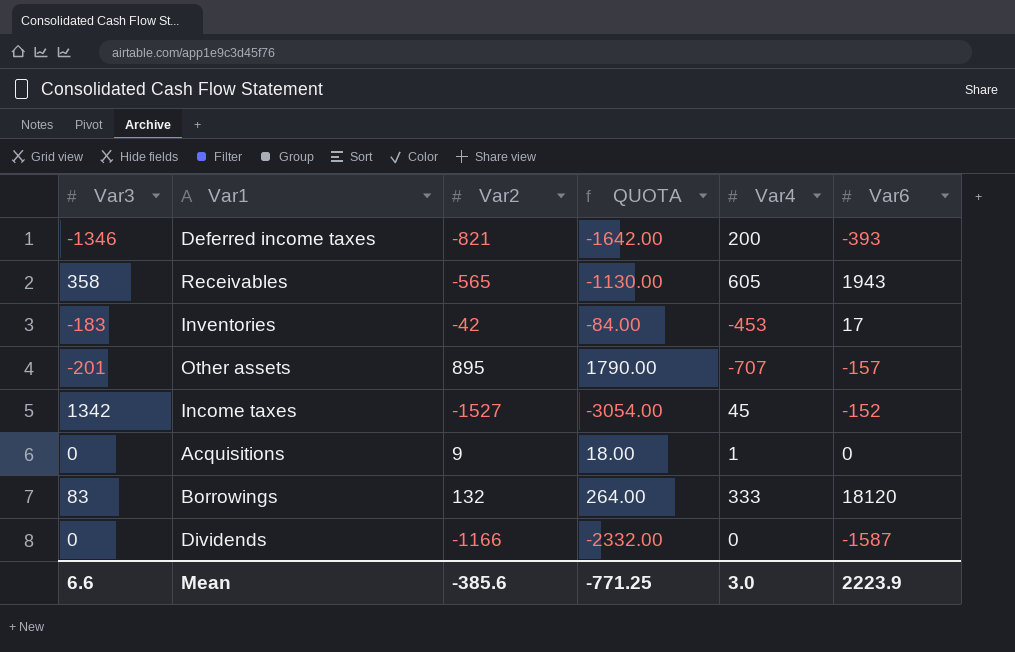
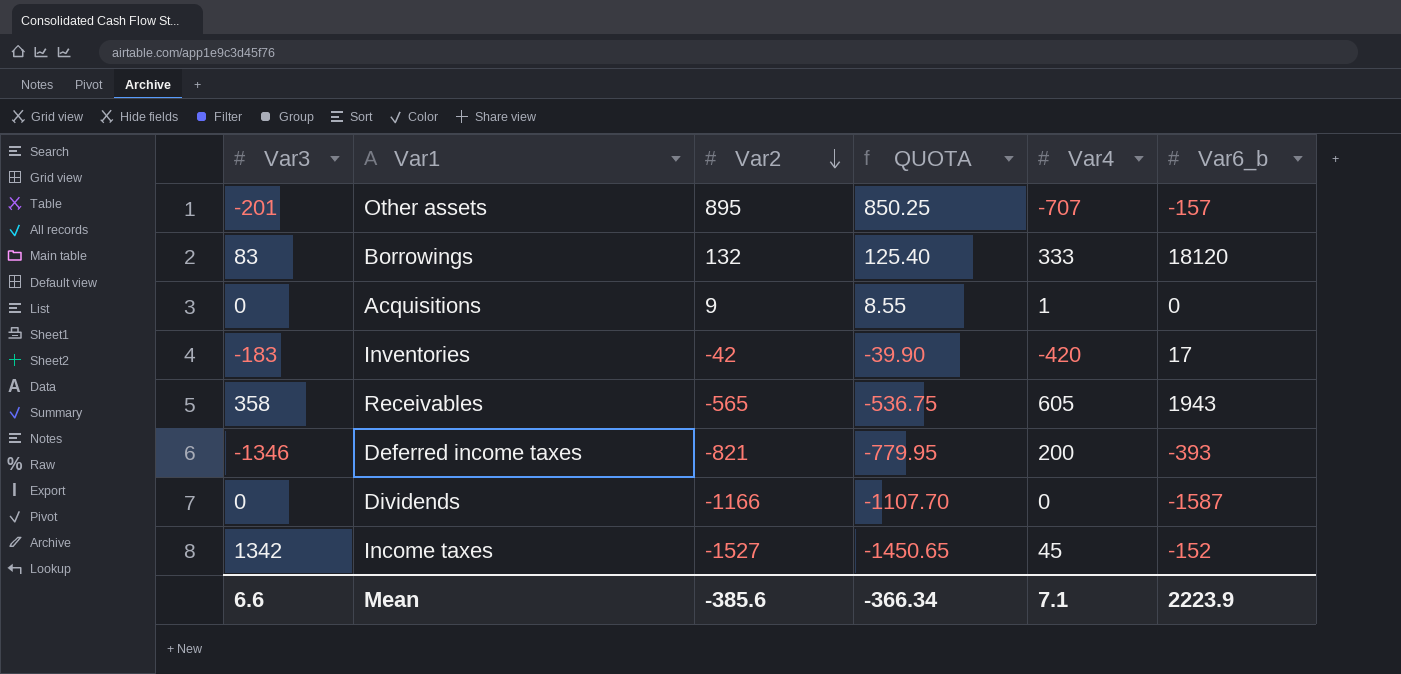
row order: none -> Var2 descending
column QUOTA | formula: [Var2] * 2 -> [Var2] * 0.95
column name: Var6 -> Var6_b
Inventories | Var4: -453 -> -420
Mean | QUOTA: -771.25 -> -366.34
Mean | Var4: 3.0 -> 7.1

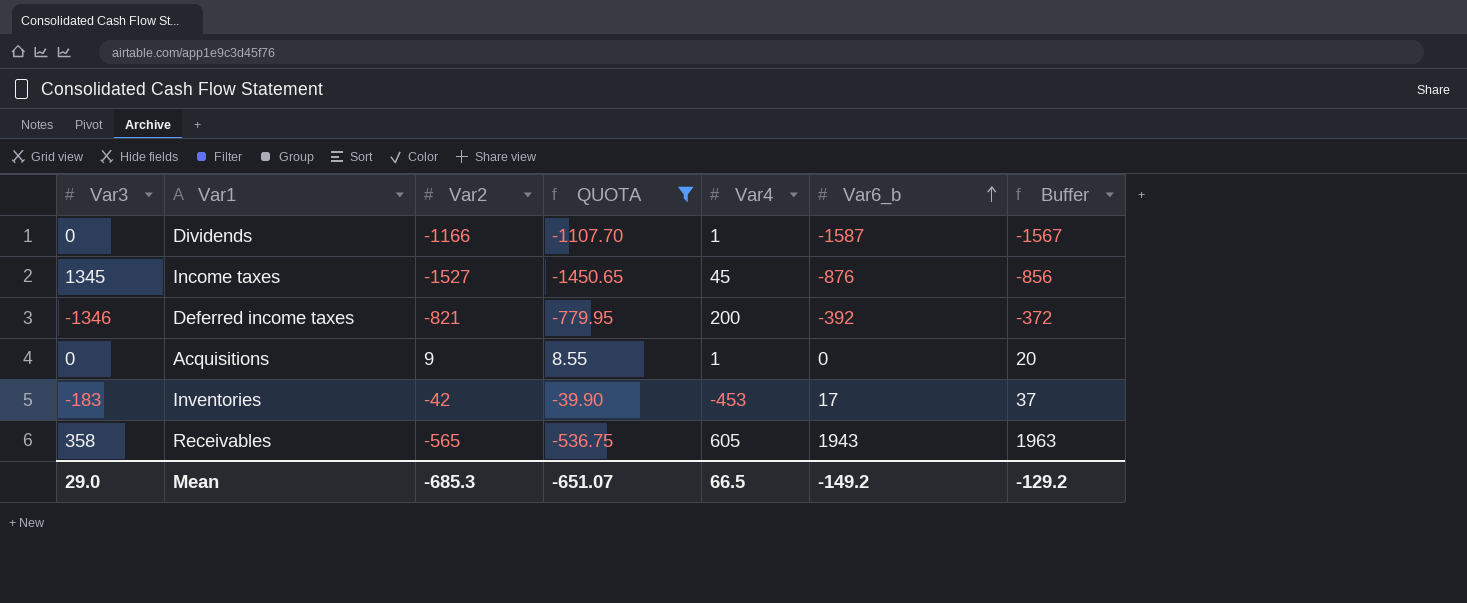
filter: none -> QUOTA <= 8.55
row order: Var2 descending -> Var6_b ascending
column Buffer | formula: none -> [Var6_b] + 20
Dividends | Var4: 0 -> 1
Income taxes | Var3: 1342 -> 1345
Income taxes | Var6_b: -152 -> -876
Deferred income taxes | Var6_b: -393 -> -392
Inventories | Var4: -420 -> -453
Mean | Var3: 6.6 -> 29.0
Mean | Var2: -385.6 -> -685.3
Mean | QUOTA: -366.34 -> -651.07
Mean | Var4: 7.1 -> 66.5
Mean | Var6_b: 2223.9 -> -149.2

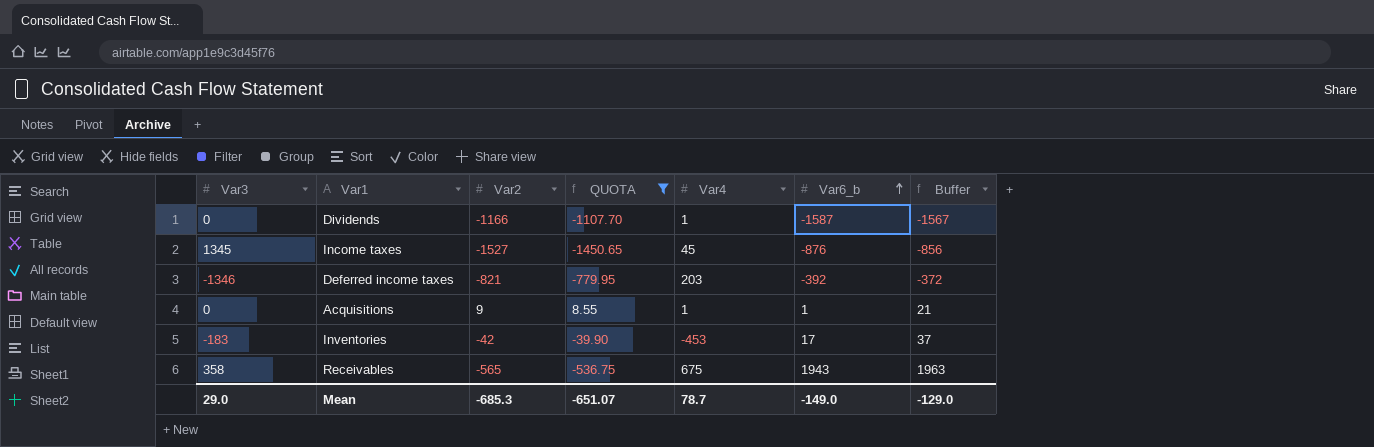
Deferred income taxes | Var4: 200 -> 203
Acquisitions | Var6_b: 0 -> 1
Acquisitions | Buffer: 20 -> 21
Receivables | Var4: 605 -> 675
Mean | Var4: 66.5 -> 78.7
Mean | Var6_b: -149.2 -> -149.0
Mean | Buffer: -129.2 -> -129.0

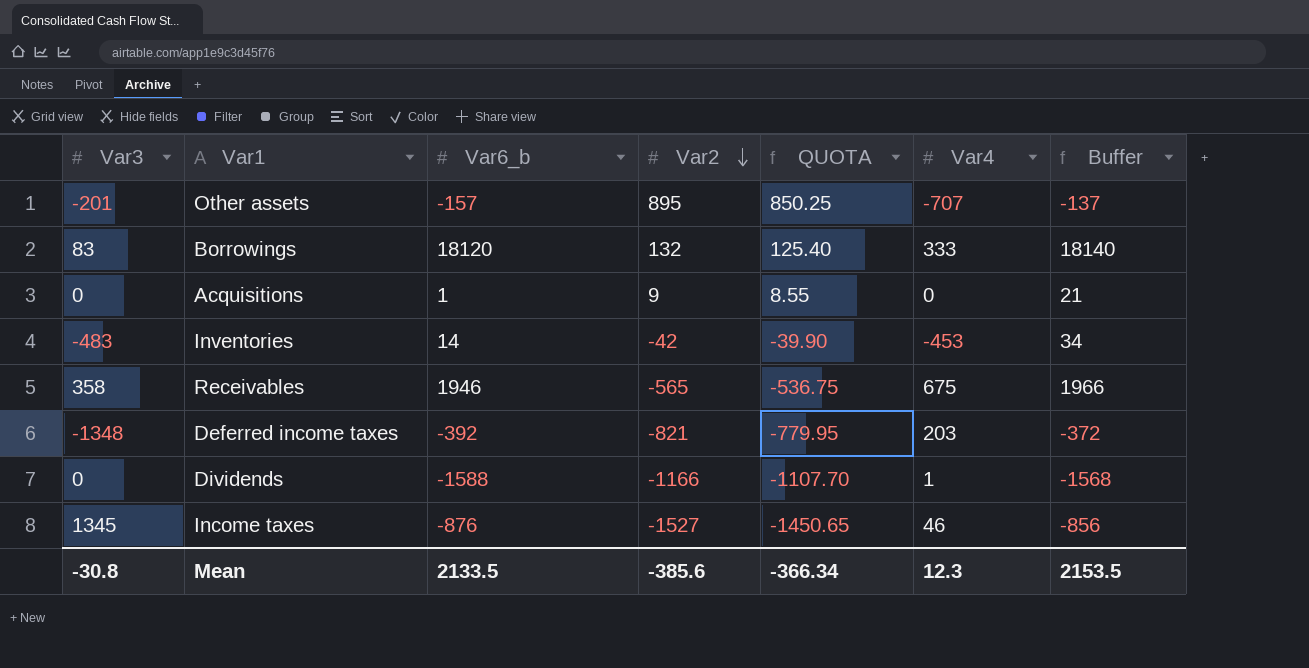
filter: QUOTA <= 8.55 -> none
row order: Var6_b ascending -> Var2 descending
column Var6_b | position: 6 -> 3
Acquisitions | Var4: 1 -> 0
Inventories | Var3: -183 -> -483
Inventories | Var6_b: 17 -> 14
Inventories | Buffer: 37 -> 34
Receivables | Var6_b: 1943 -> 1946
Receivables | Buffer: 1963 -> 1966
Deferred income taxes | Var3: -1346 -> -1348
Dividends | Var6_b: -1587 -> -1588
Dividends | Buffer: -1567 -> -1568
Income taxes | Var4: 45 -> 46
Mean | Var3: 29.0 -> -30.8
Mean | Var6_b: -149.0 -> 2133.5
Mean | Var2: -685.3 -> -385.6
Mean | QUOTA: -651.07 -> -366.34
Mean | Var4: 78.7 -> 12.3
Mean | Buffer: -129.0 -> 2153.5

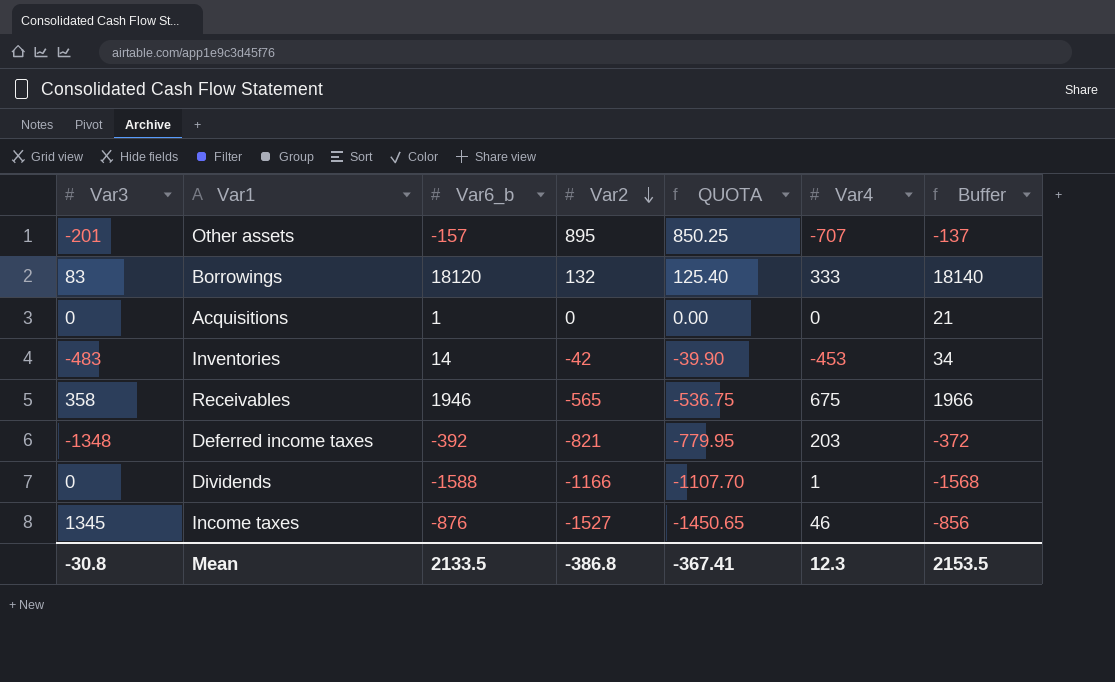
Acquisitions | Var2: 9 -> 0
Acquisitions | QUOTA: 8.55 -> 0.00
Mean | Var2: -385.6 -> -386.8
Mean | QUOTA: -366.34 -> -367.41

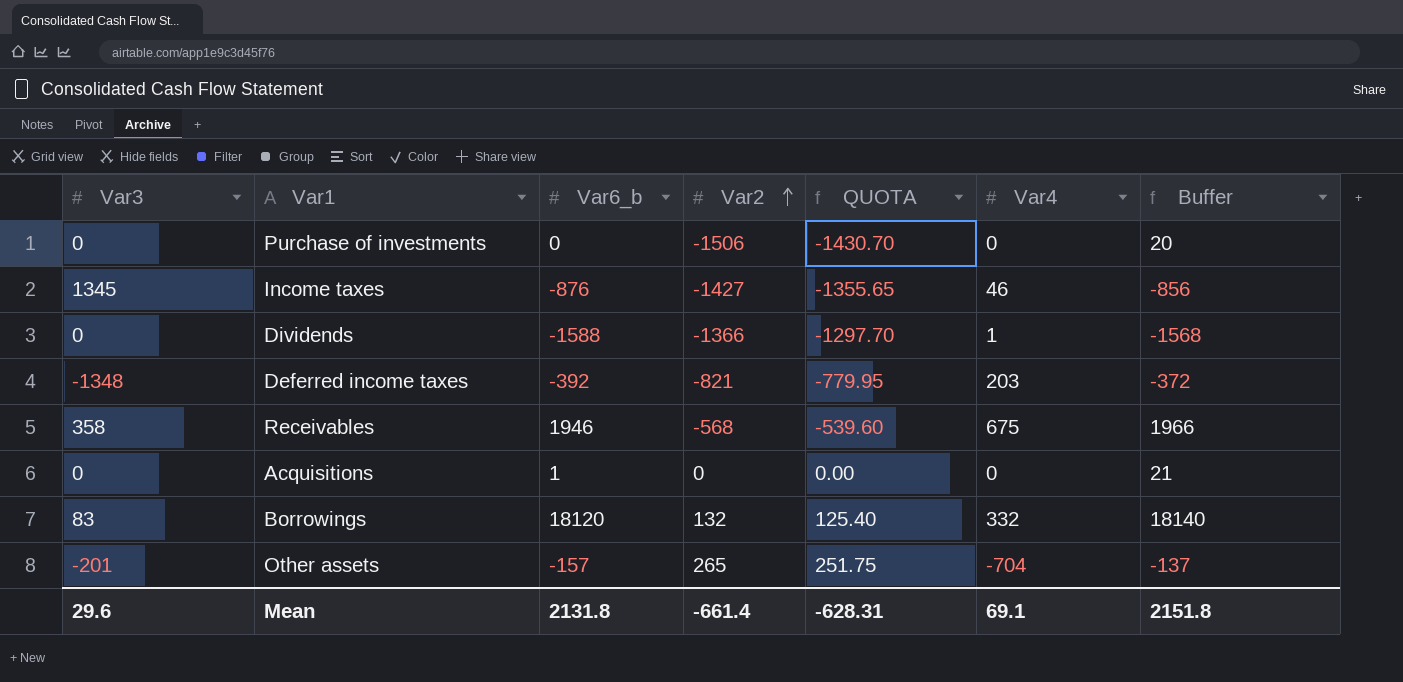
row order: Var2 descending -> Var2 ascending
row Inventories: -483 | 14 | -42 | -39.90 | -453 | 34 -> none
row Purchase of investments: none -> 0 | 0 | -1506 | -1430.70 | 0 | 20
Income taxes | Var2: -1527 -> -1427
Income taxes | QUOTA: -1450.65 -> -1355.65
Dividends | Var2: -1166 -> -1366
Dividends | QUOTA: -1107.70 -> -1297.70
Receivables | Var2: -565 -> -568
Receivables | QUOTA: -536.75 -> -539.60
Borrowings | Var4: 333 -> 332
Other assets | Var2: 895 -> 265
Other assets | QUOTA: 850.25 -> 251.75
Other assets | Var4: -707 -> -704
Mean | Var3: -30.8 -> 29.6
Mean | Var6_b: 2133.5 -> 2131.8
Mean | Var2: -386.8 -> -661.4
Mean | QUOTA: -367.41 -> -628.31
Mean | Var4: 12.3 -> 69.1
Mean | Buffer: 2153.5 -> 2151.8

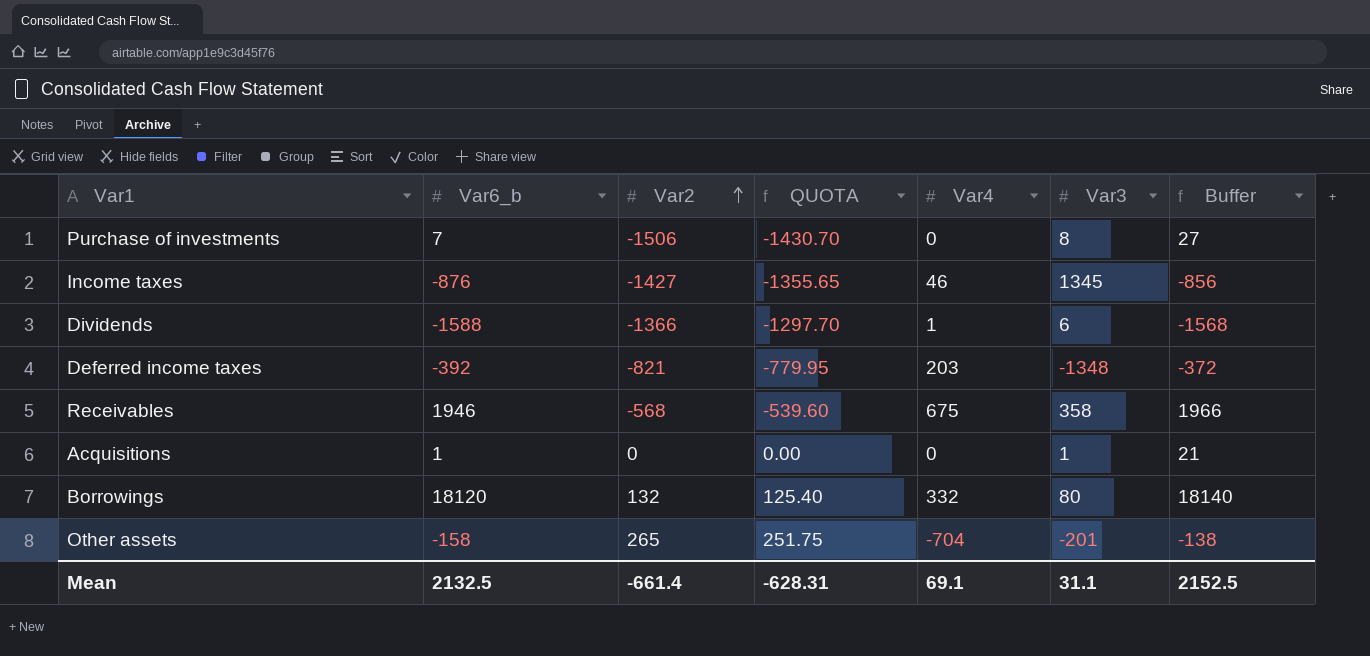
column Var3 | position: 1 -> 6
Purchase of investments | Var6_b: 0 -> 7
Purchase of investments | Var3: 0 -> 8
Purchase of investments | Buffer: 20 -> 27
Dividends | Var3: 0 -> 6
Acquisitions | Var3: 0 -> 1
Borrowings | Var3: 83 -> 80
Other assets | Var6_b: -157 -> -158
Other assets | Buffer: -137 -> -138
Mean | Var6_b: 2131.8 -> 2132.5
Mean | Var3: 29.6 -> 31.1
Mean | Buffer: 2151.8 -> 2152.5

